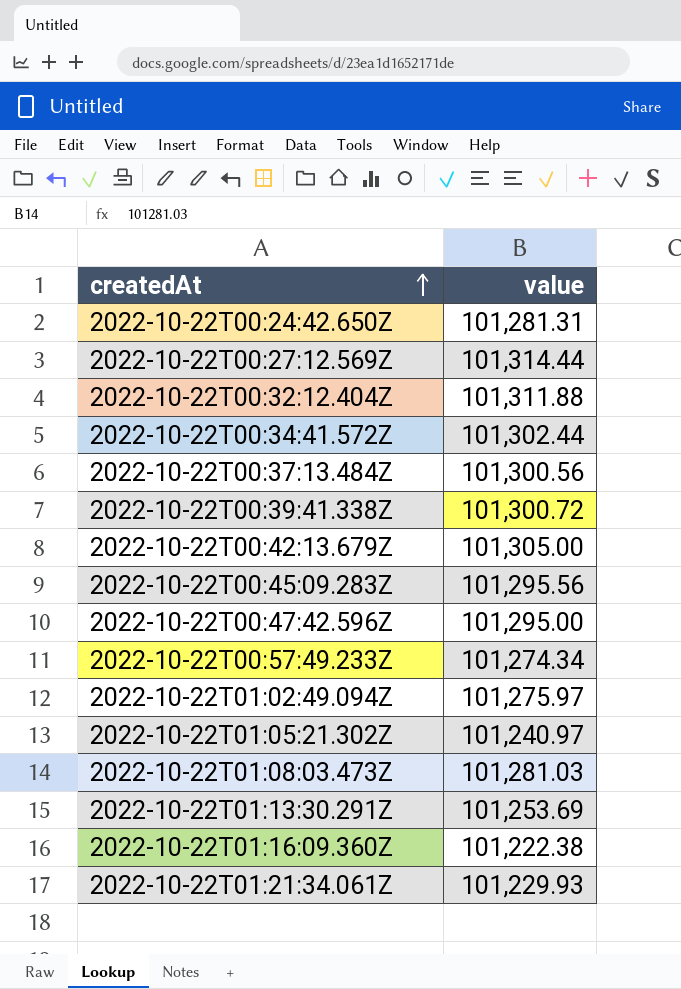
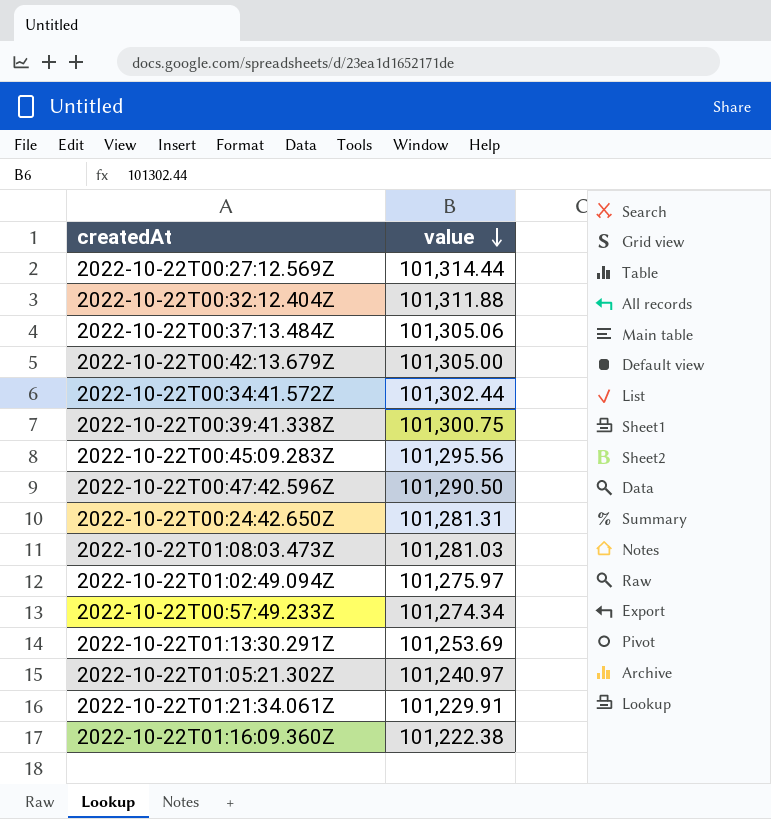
row order: createdAt ascending -> value descending
2022-10-22T00:37:13.484Z | value: 101,300.56 -> 101,305.06
2022-10-22T00:39:41.338Z | value: 101,300.72 -> 101,300.75
2022-10-22T00:47:42.596Z | value: 101,295.00 -> 101,290.50
2022-10-22T01:21:34.061Z | value: 101,229.93 -> 101,229.91

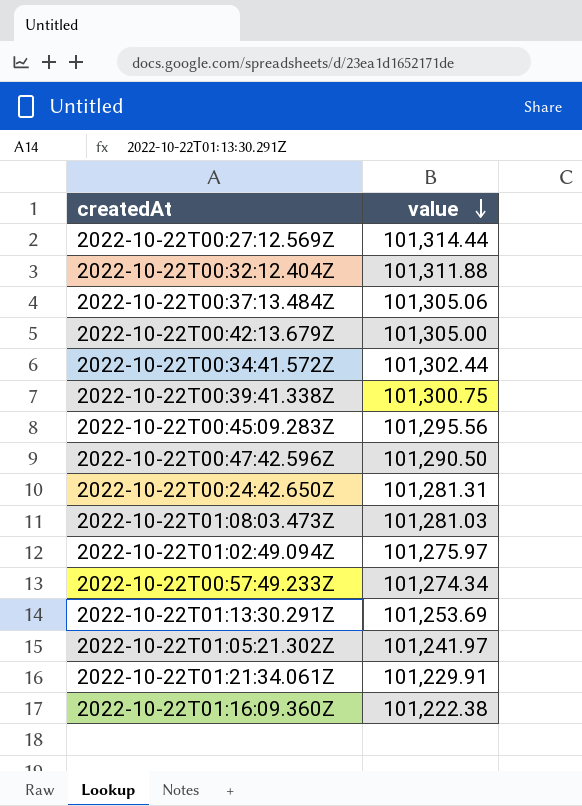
2022-10-22T01:05:21.302Z | value: 101,240.97 -> 101,241.97

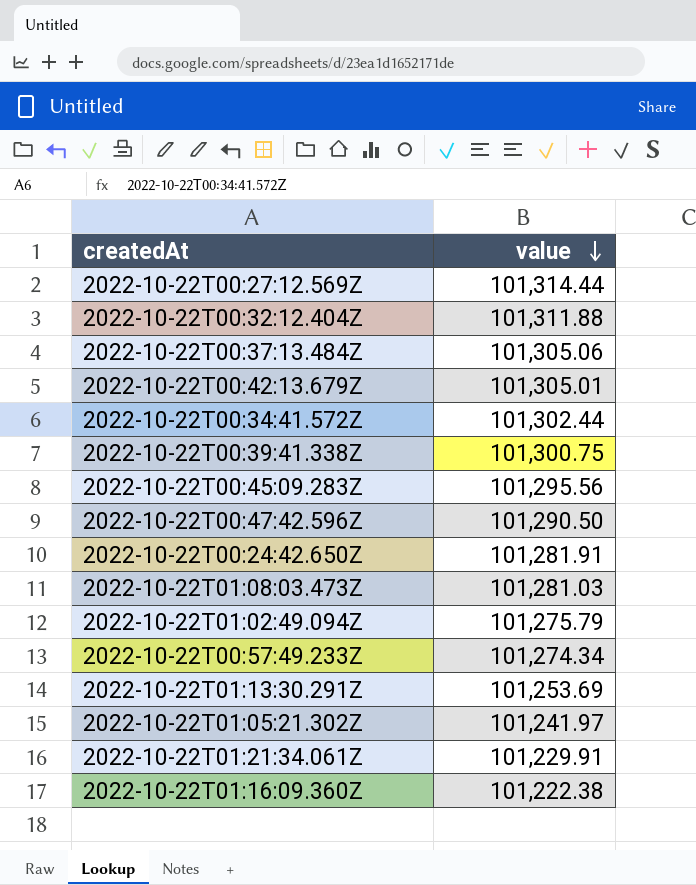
2022-10-22T00:42:13.679Z | value: 101,305.00 -> 101,305.01
2022-10-22T00:24:42.650Z | value: 101,281.31 -> 101,281.91
2022-10-22T01:02:49.094Z | value: 101,275.97 -> 101,275.79

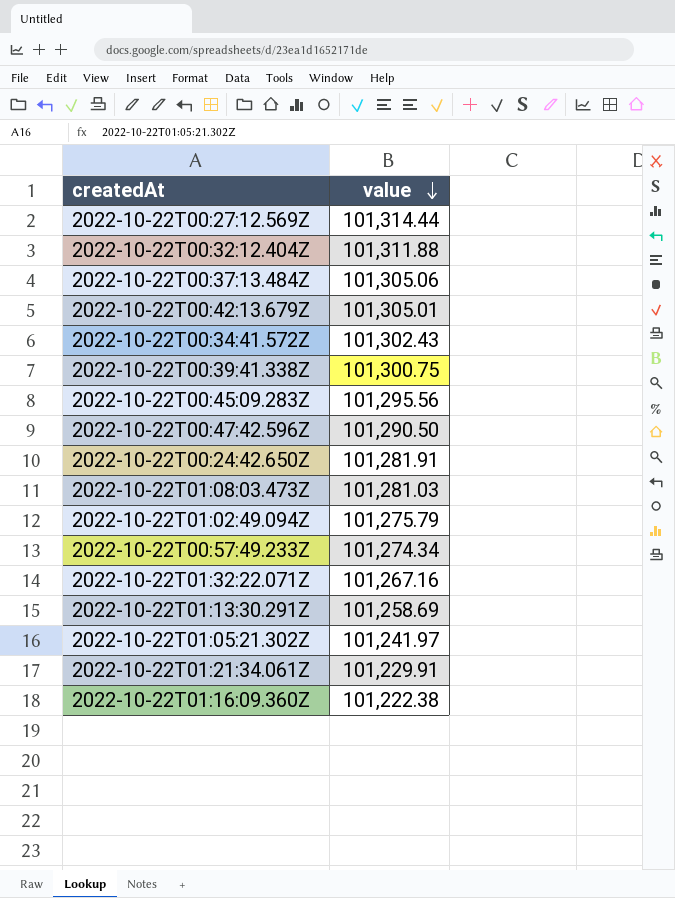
2022-10-22T00:34:41.572Z | value: 101,302.44 -> 101,302.43
row 2022-10-22T01:32:22.071Z: none -> 101,267.16
2022-10-22T01:13:30.291Z | value: 101,253.69 -> 101,258.69

